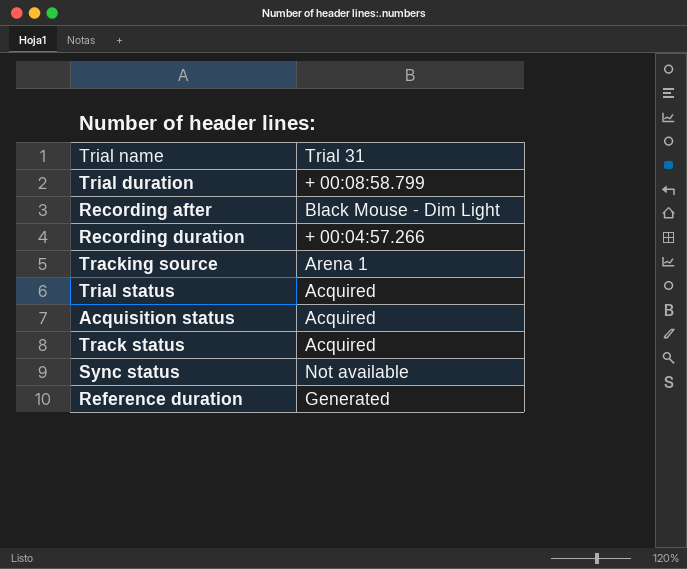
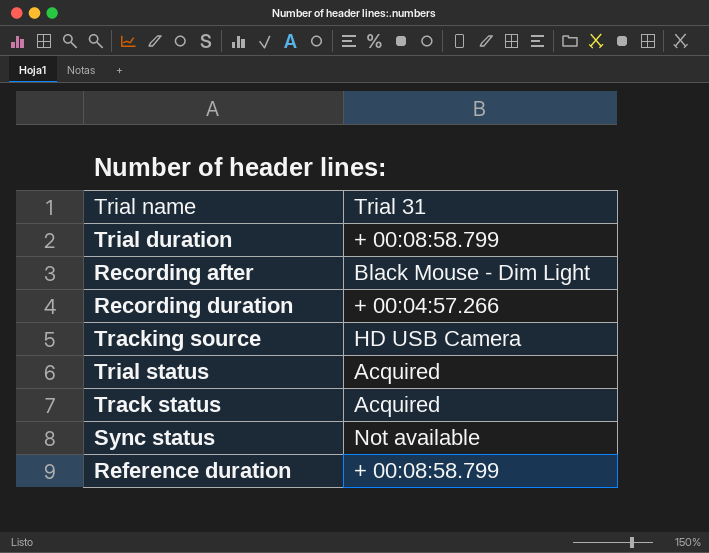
row Acquisition status: Acquired -> none
Tracking source | Trial 31: Arena 1 -> HD USB Camera
Reference duration | Trial 31: Generated -> + 00:08:58.799

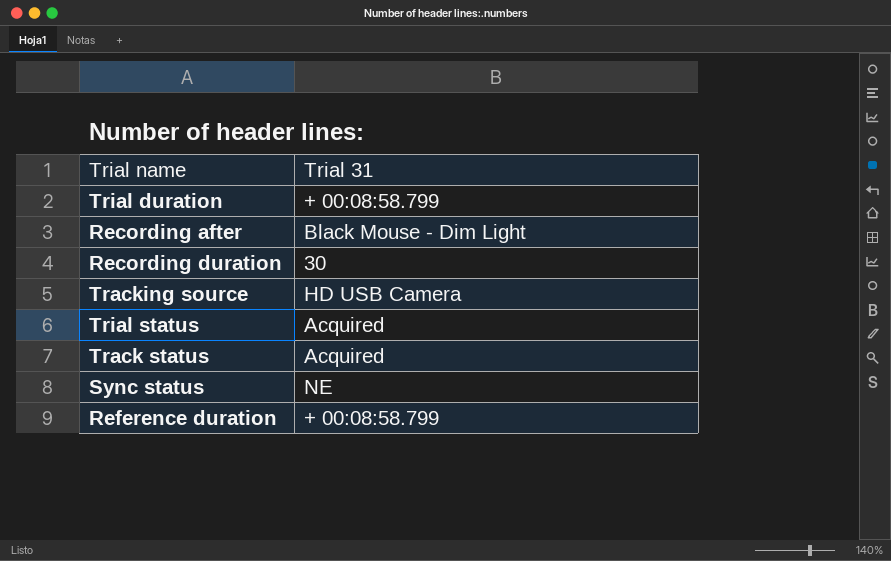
Recording duration | Trial 31: + 00:04:57.266 -> 30
Sync status | Trial 31: Not available -> NE

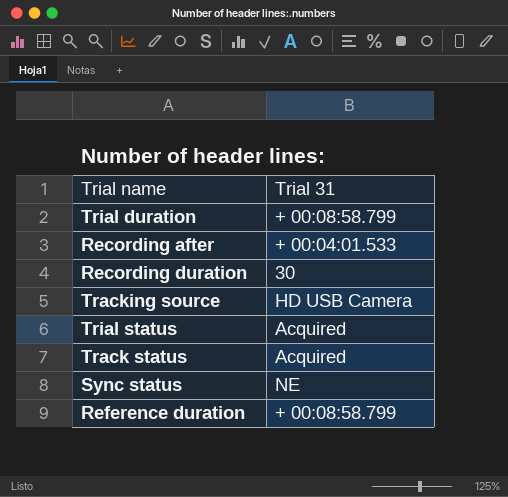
Recording after | Trial 31: Black Mouse - Dim Light -> + 00:04:01.533

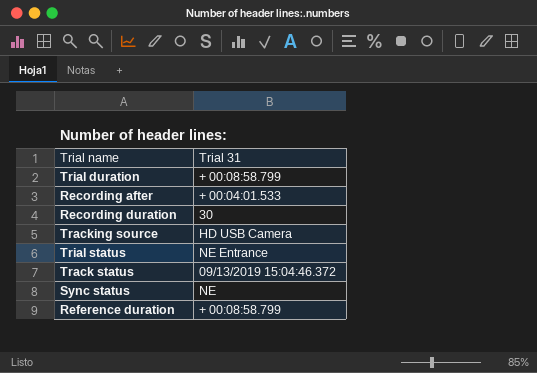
Trial status | Trial 31: Acquired -> NE Entrance
Track status | Trial 31: Acquired -> 09/13/2019 15:04:46.372

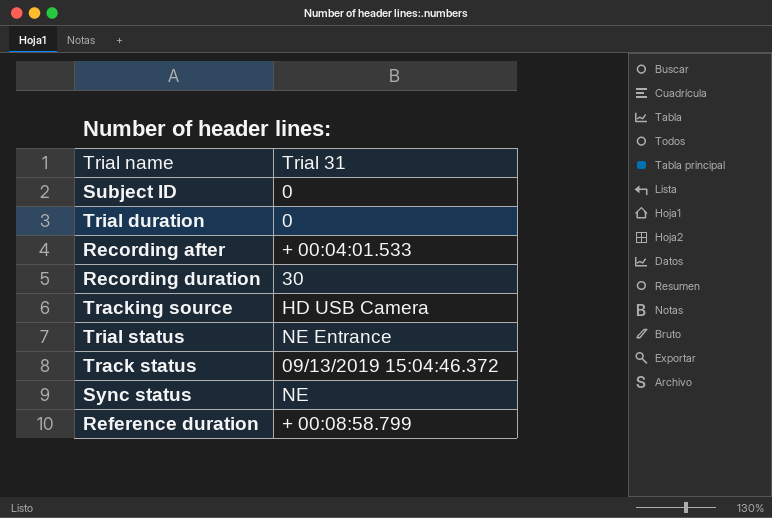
row Subject ID: none -> 0
Trial duration | Trial 31: + 00:08:58.799 -> 0

